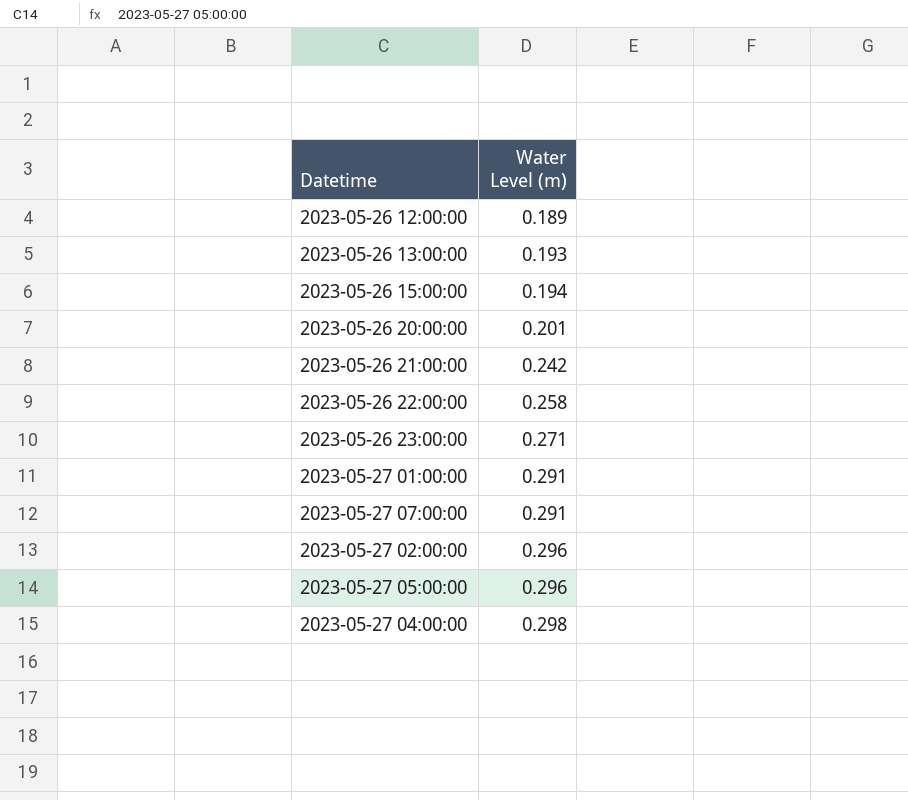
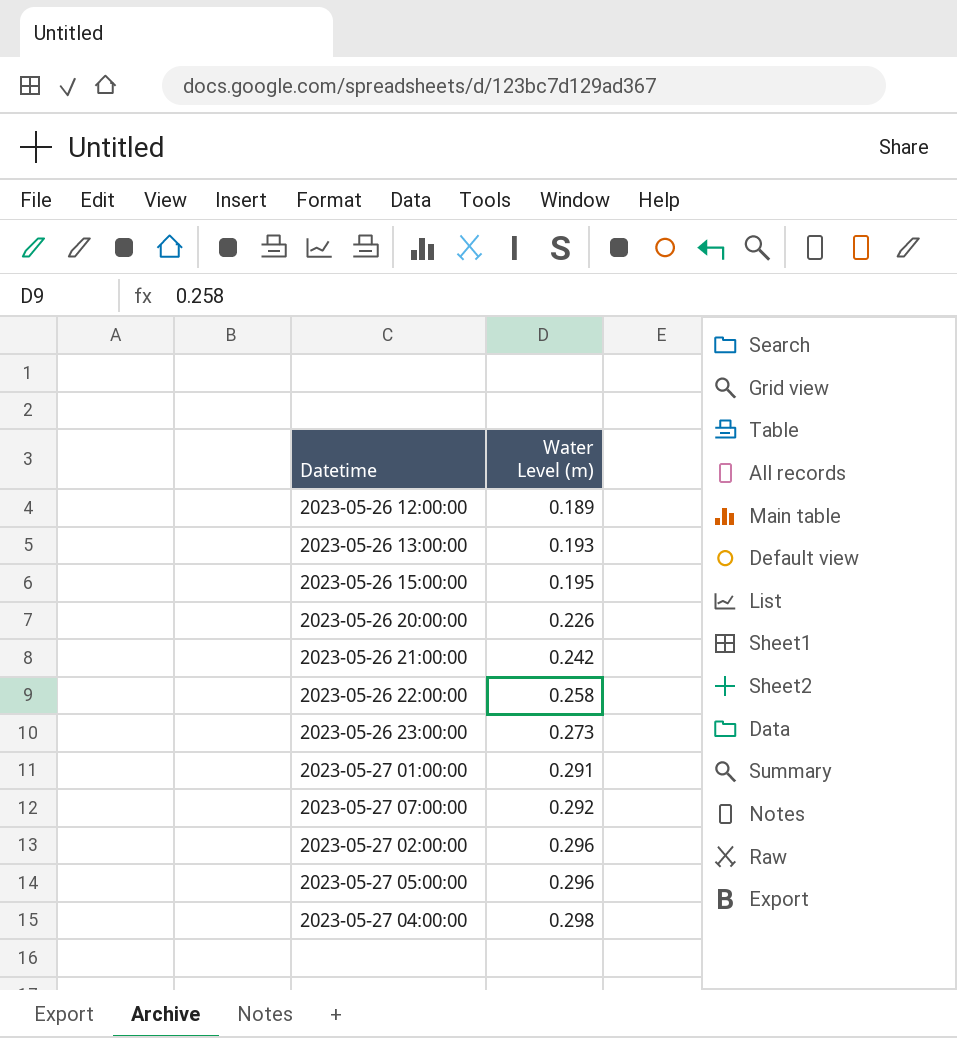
2023-05-26 15:00:00 | Water Level (m): 0.194 -> 0.195
2023-05-26 20:00:00 | Water Level (m): 0.201 -> 0.226
2023-05-26 23:00:00 | Water Level (m): 0.271 -> 0.273
2023-05-27 07:00:00 | Water Level (m): 0.291 -> 0.292

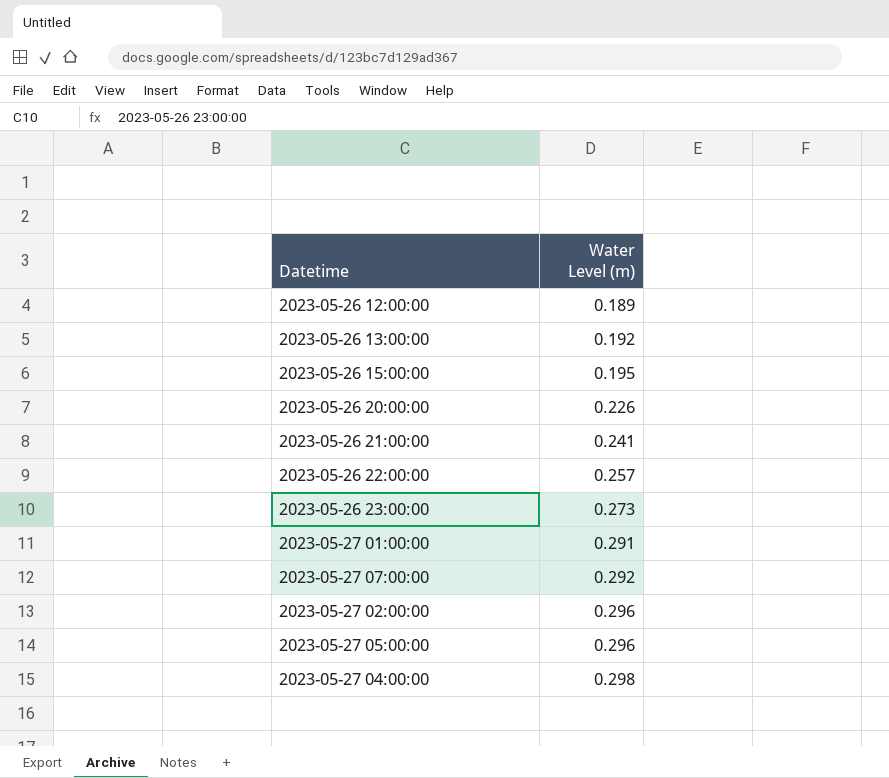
2023-05-26 13:00:00 | Water Level (m): 0.193 -> 0.192
2023-05-26 21:00:00 | Water Level (m): 0.242 -> 0.241
2023-05-26 22:00:00 | Water Level (m): 0.258 -> 0.257

